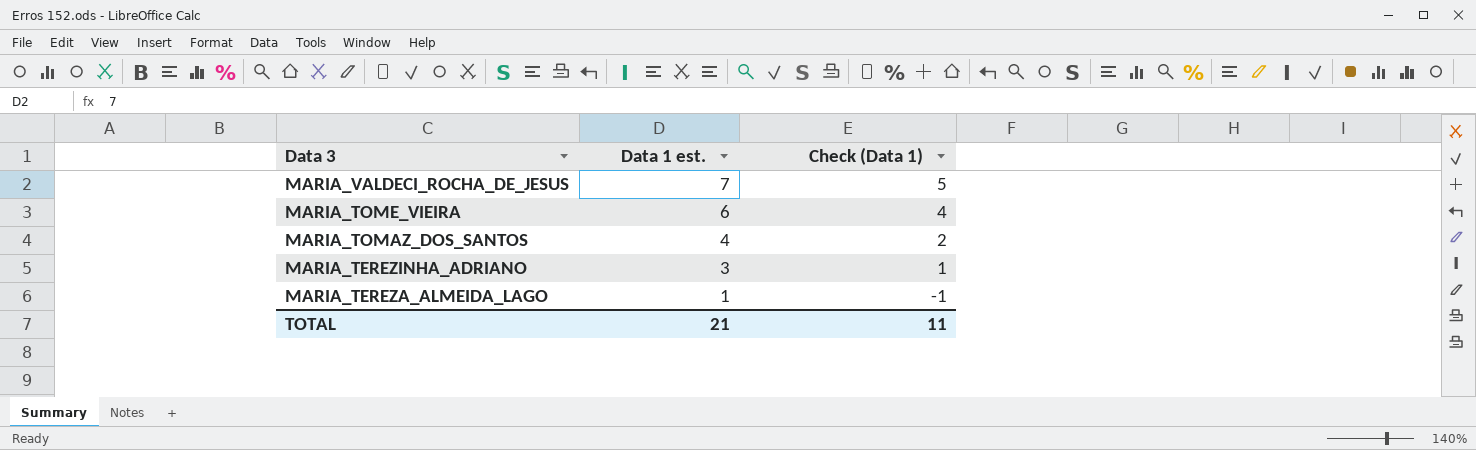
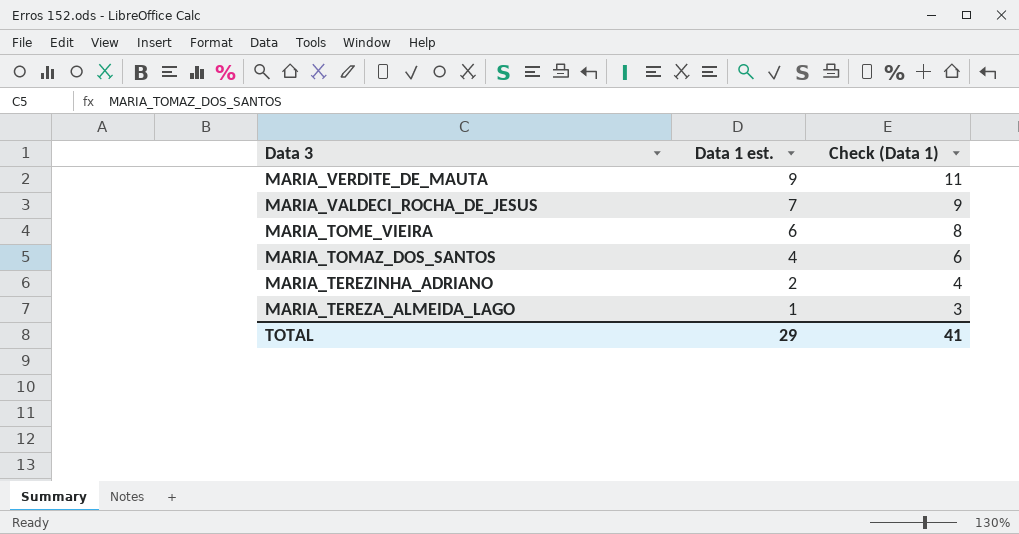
column Check (Data 1) | formula: [Data 1 est.] - 2 -> [Data 1 est.] + 2
row MARIA_VERDITE_DE_MAUTA: none -> 9 | 11
MARIA_TEREZINHA_ADRIANO | Data 1 est.: 3 -> 2
TOTAL | Data 1 est.: 21 -> 29
TOTAL | Check (Data 1): 11 -> 41

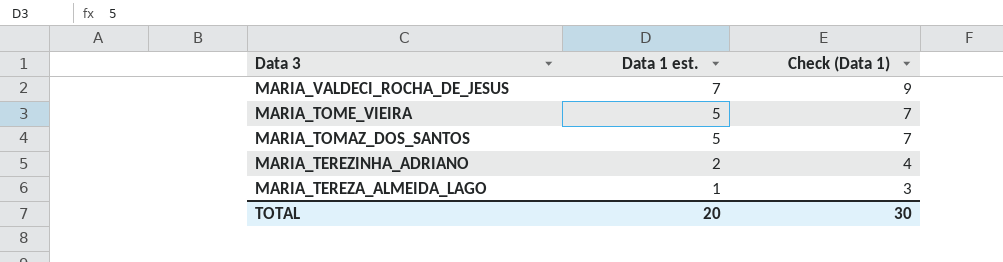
row MARIA_VERDITE_DE_MAUTA: 9 | 11 -> none
MARIA_TOME_VIEIRA | Data 1 est.: 6 -> 5
MARIA_TOME_VIEIRA | Check (Data 1): 8 -> 7
MARIA_TOMAZ_DOS_SANTOS | Data 1 est.: 4 -> 5
MARIA_TOMAZ_DOS_SANTOS | Check (Data 1): 6 -> 7
TOTAL | Data 1 est.: 29 -> 20
TOTAL | Check (Data 1): 41 -> 30

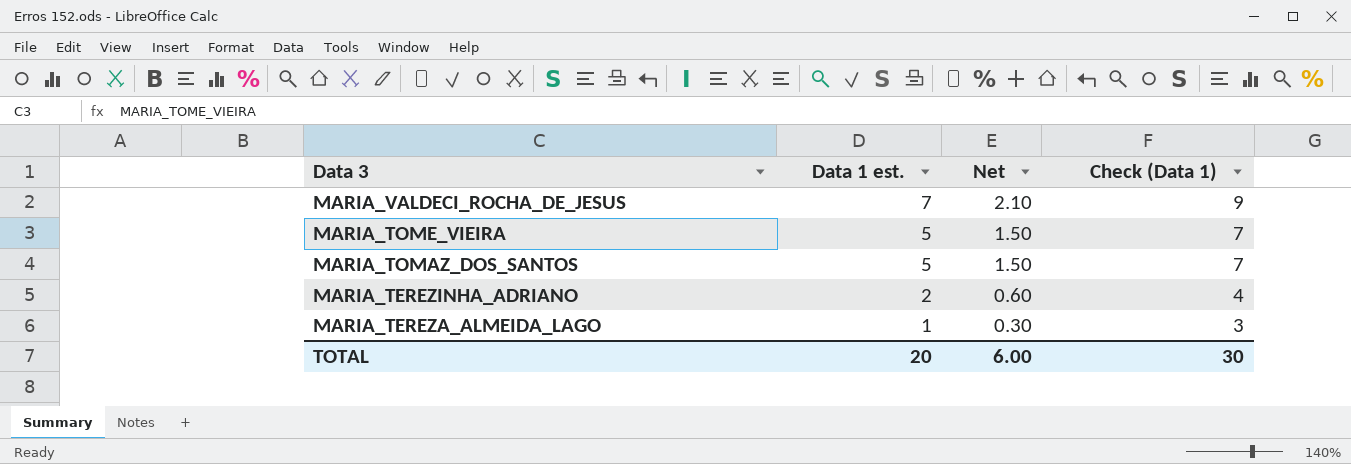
column Net | formula: none -> [Data 1 est.] * 0.3

